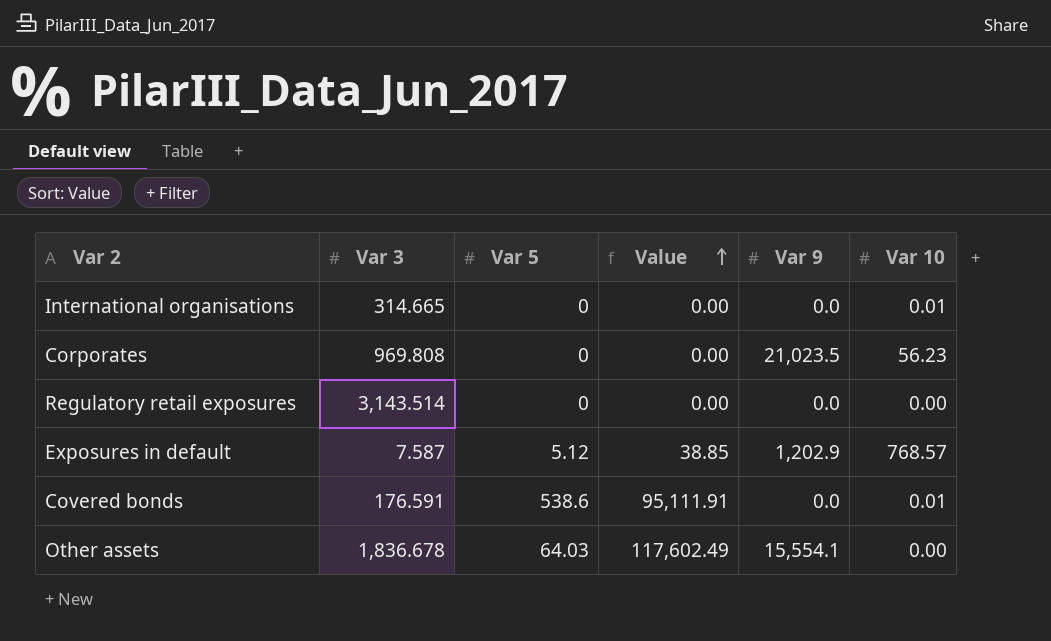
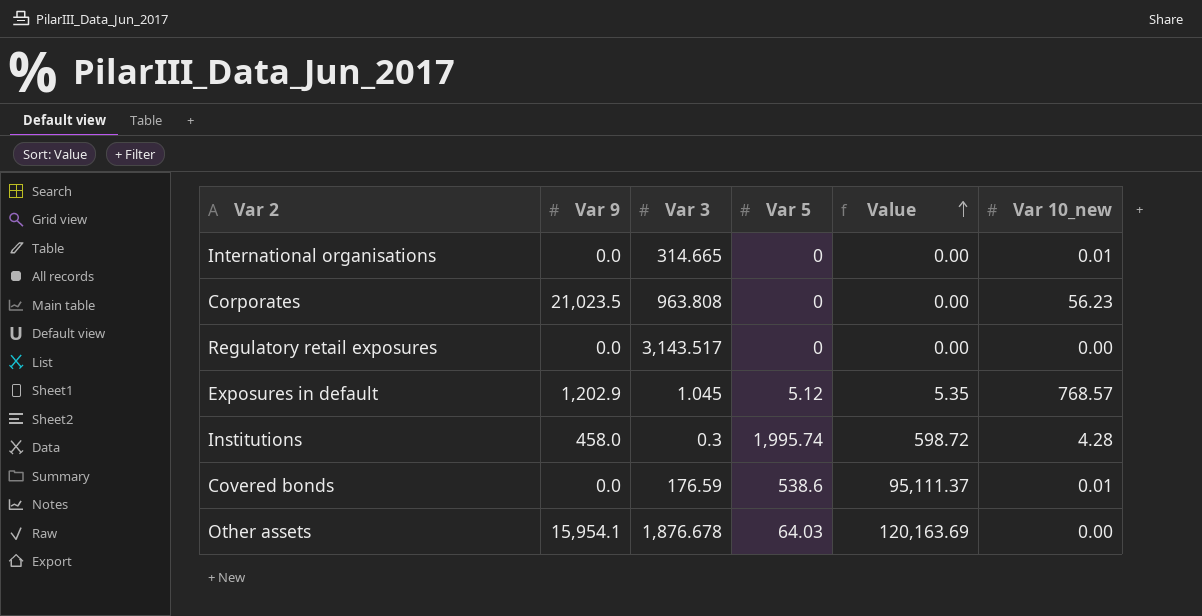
column Var 9 | position: 5 -> 2
column name: Var 10 -> Var 10_new
Corporates | Var 3: 969.808 -> 963.808
Regulatory retail exposures | Var 3: 3,143.514 -> 3,143.517
Exposures in default | Var 3: 7.587 -> 1.045
Exposures in default | Value: 38.85 -> 5.35
row Institutions: none -> 458.0 | 0.3 | 1,995.74 | 598.72 | 4.28
Covered bonds | Var 3: 176.591 -> 176.59
Covered bonds | Value: 95,111.91 -> 95,111.37
Other assets | Var 9: 15,554.1 -> 15,954.1
Other assets | Var 3: 1,836.678 -> 1,876.678
Other assets | Value: 117,602.49 -> 120,163.69

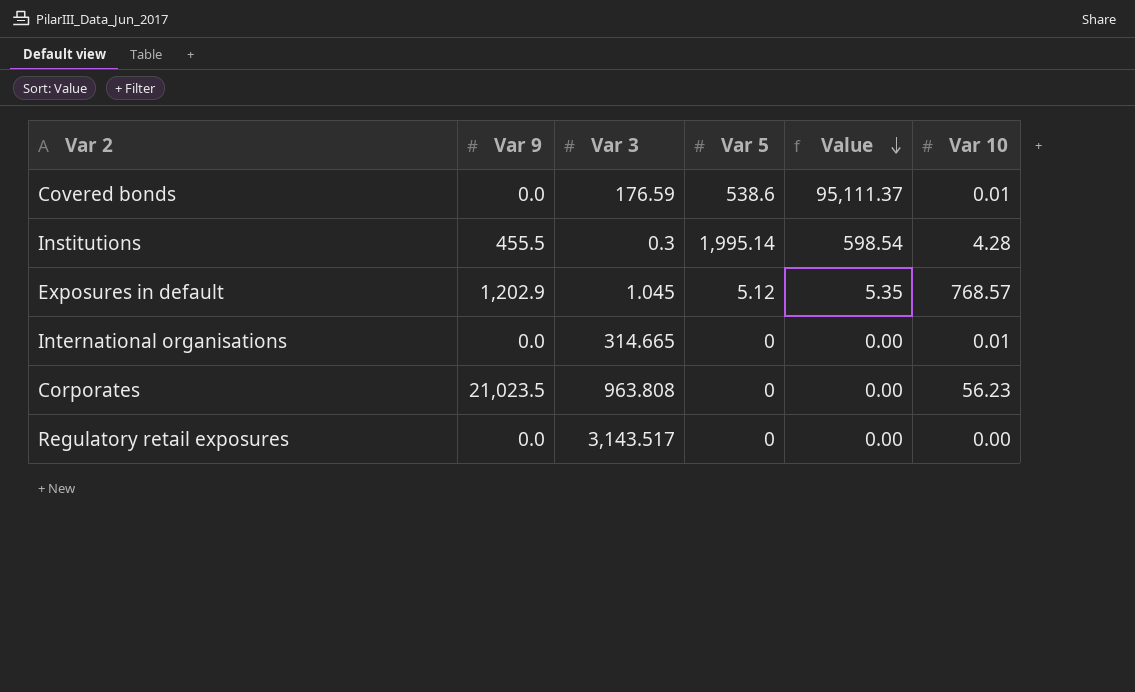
row order: Value ascending -> Value descending
column name: Var 10_new -> Var 10
row Other assets: 15,954.1 | 1,876.678 | 64.03 | 120,163.69 | 0.00 -> none
Institutions | Var 9: 458.0 -> 455.5
Institutions | Var 5: 1,995.74 -> 1,995.14
Institutions | Value: 598.72 -> 598.54

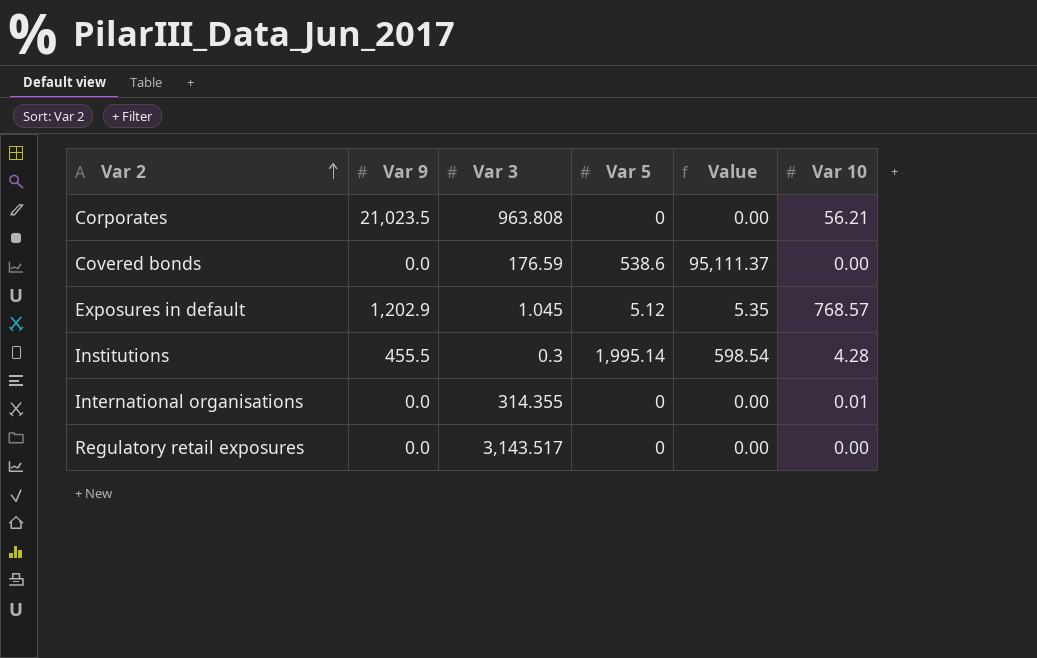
row order: Value descending -> Var 2 ascending
Corporates | Var 10: 56.23 -> 56.21
Covered bonds | Var 10: 0.01 -> 0.00
International organisations | Var 3: 314.665 -> 314.355

